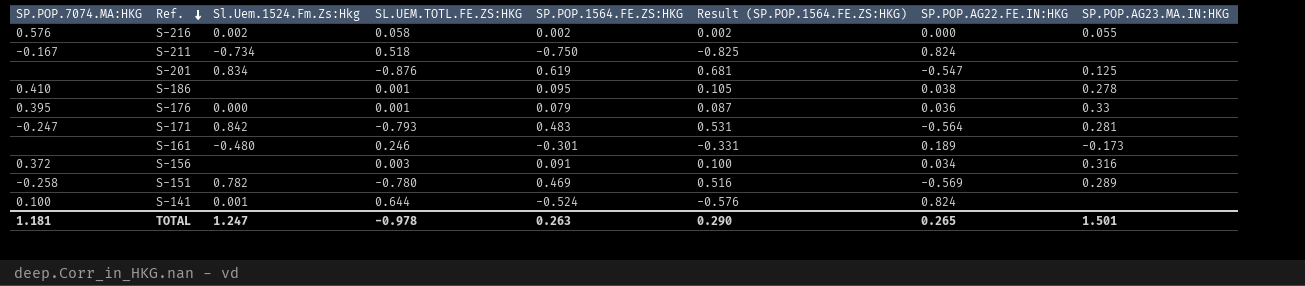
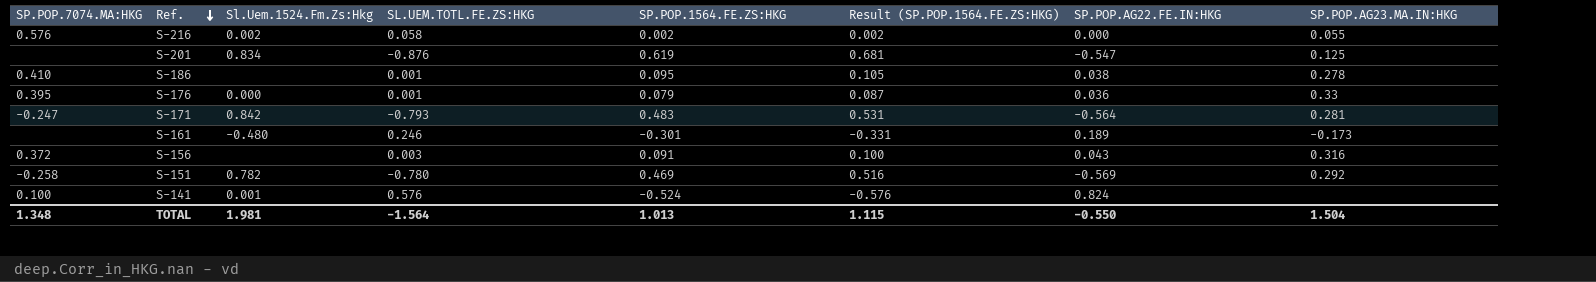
row S-211: -0.167 | -0.734 | 0.518 | -0.750 | -0.825 | 0.824 | none -> none
S-156 | SP.POP.AG22.FE.IN:HKG: 0.034 -> 0.043
S-151 | SP.POP.AG23.MA.IN:HKG: 0.289 -> 0.292
S-141 | SL.UEM.TOTL.FE.ZS:HKG: 0.644 -> 0.576
TOTAL | SP.POP.7074.MA:HKG: 1.181 -> 1.348
TOTAL | Sl.Uem.1524.Fm.Zs:Hkg: 1.247 -> 1.981
TOTAL | SL.UEM.TOTL.FE.ZS:HKG: -0.978 -> -1.564
TOTAL | SP.POP.1564.FE.ZS:HKG: 0.263 -> 1.013
TOTAL | Result (SP.POP.1564.FE.ZS:HKG): 0.290 -> 1.115
TOTAL | SP.POP.AG22.FE.IN:HKG: 0.265 -> -0.550
TOTAL | SP.POP.AG23.MA.IN:HKG: 1.501 -> 1.504

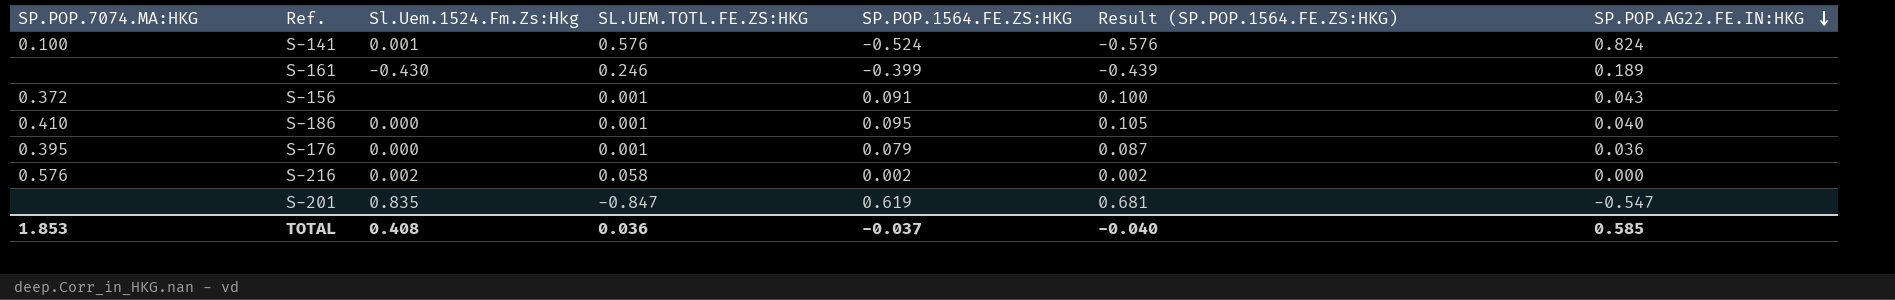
row order: Ref. descending -> SP.POP.AG22.FE.IN:HKG descending
column SP.POP.AG23.MA.IN:HKG | position: 8 -> none
row S-171: -0.247 | 0.842 | -0.793 | 0.483 | 0.531 | -0.564 | 0.281 -> none
row S-151: -0.258 | 0.782 | -0.780 | 0.469 | 0.516 | -0.569 | 0.292 -> none
S-161 | Sl.Uem.1524.Fm.Zs:Hkg: -0.480 -> -0.430
S-161 | SP.POP.1564.FE.ZS:HKG: -0.301 -> -0.399
S-161 | Result (SP.POP.1564.FE.ZS:HKG): -0.331 -> -0.439
S-156 | SL.UEM.TOTL.FE.ZS:HKG: 0.003 -> 0.001
S-186 | Sl.Uem.1524.Fm.Zs:Hkg: none -> 0.000
S-186 | SP.POP.AG22.FE.IN:HKG: 0.038 -> 0.040
S-201 | Sl.Uem.1524.Fm.Zs:Hkg: 0.834 -> 0.835
S-201 | SL.UEM.TOTL.FE.ZS:HKG: -0.876 -> -0.847
TOTAL | SP.POP.7074.MA:HKG: 1.348 -> 1.853
TOTAL | Sl.Uem.1524.Fm.Zs:Hkg: 1.981 -> 0.408
TOTAL | SL.UEM.TOTL.FE.ZS:HKG: -1.564 -> 0.036
TOTAL | SP.POP.1564.FE.ZS:HKG: 1.013 -> -0.037
TOTAL | Result (SP.POP.1564.FE.ZS:HKG): 1.115 -> -0.040
TOTAL | SP.POP.AG22.FE.IN:HKG: -0.550 -> 0.585

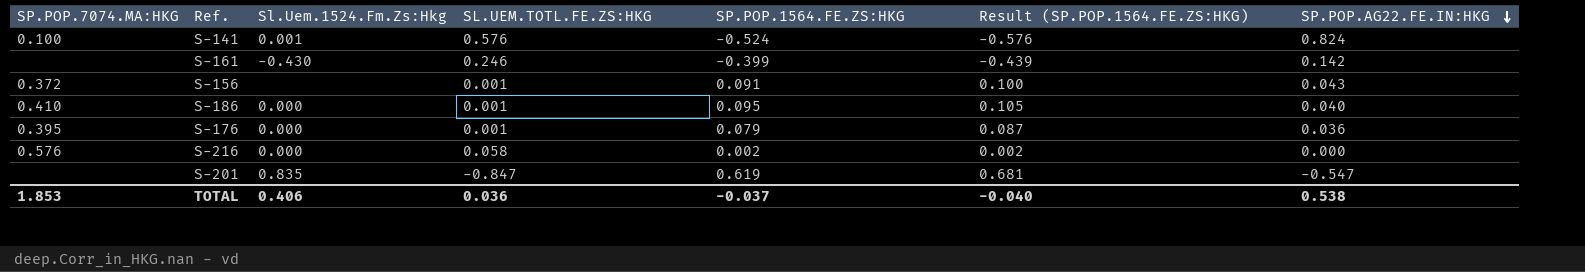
S-161 | SP.POP.AG22.FE.IN:HKG: 0.189 -> 0.142
S-216 | Sl.Uem.1524.Fm.Zs:Hkg: 0.002 -> 0.000
TOTAL | Sl.Uem.1524.Fm.Zs:Hkg: 0.408 -> 0.406
TOTAL | SP.POP.AG22.FE.IN:HKG: 0.585 -> 0.538

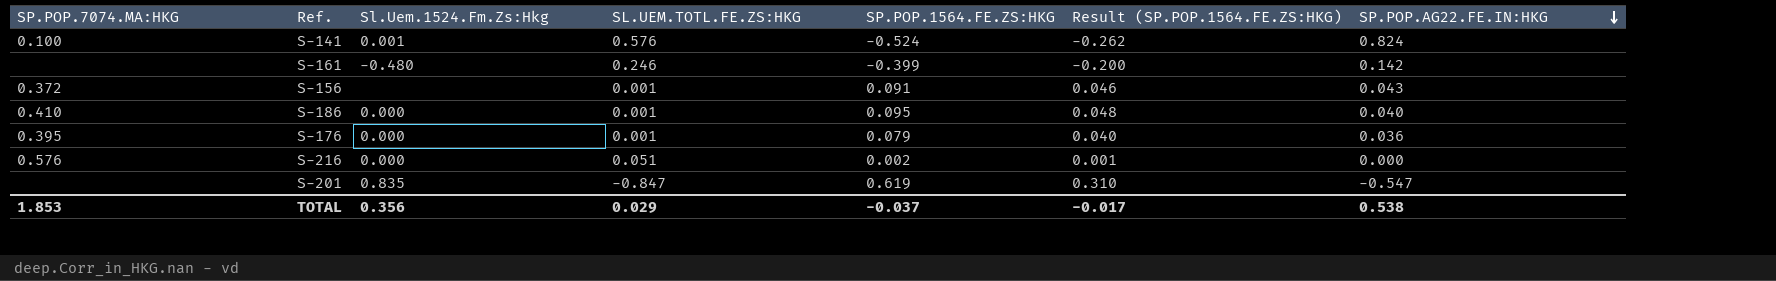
column Result (SP.POP.1564.FE.ZS:HKG) | formula: [SP.POP.1564.FE.ZS:HKG] * 1.1 -> [SP.POP.1564.FE.ZS:HKG] * 0.5
S-161 | Sl.Uem.1524.Fm.Zs:Hkg: -0.430 -> -0.480
S-216 | SL.UEM.TOTL.FE.ZS:HKG: 0.058 -> 0.051
TOTAL | Sl.Uem.1524.Fm.Zs:Hkg: 0.406 -> 0.356
TOTAL | SL.UEM.TOTL.FE.ZS:HKG: 0.036 -> 0.029
TOTAL | Result (SP.POP.1564.FE.ZS:HKG): -0.040 -> -0.017

